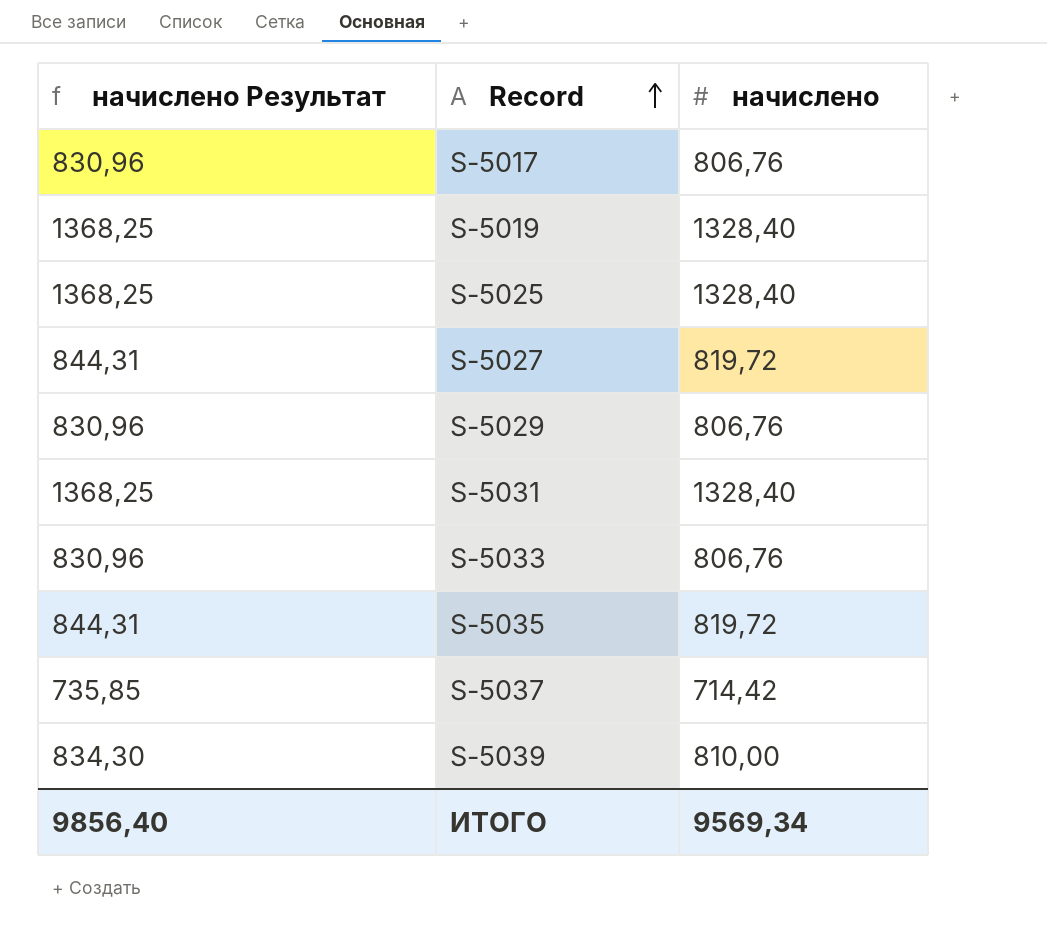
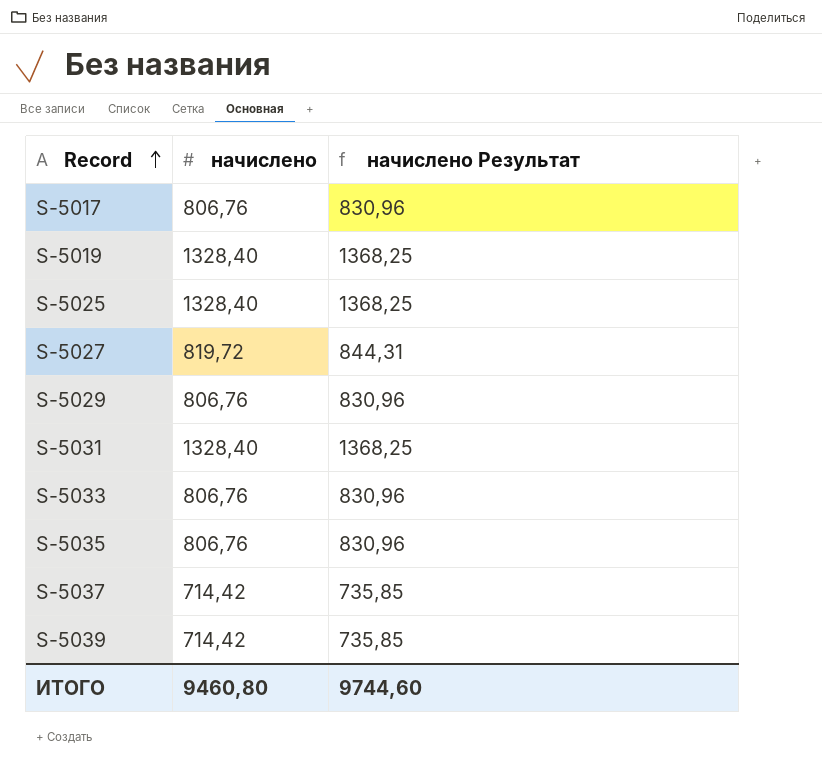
column начислено Результат | position: 1 -> 3
S-5035 | начислено: 819,72 -> 806,76
S-5035 | начислено Результат: 844,31 -> 830,96
S-5039 | начислено: 810,00 -> 714,42
S-5039 | начислено Результат: 834,30 -> 735,85
ИТОГО | начислено: 9569,34 -> 9460,80
ИТОГО | начислено Результат: 9856,40 -> 9744,60

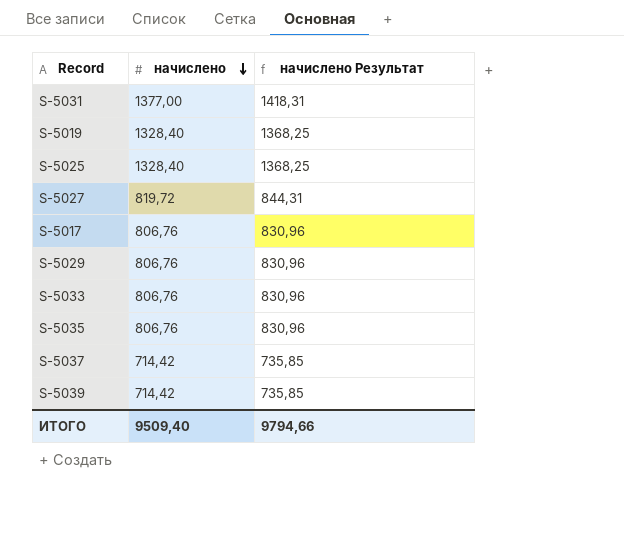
row order: Record ascending -> начислено descending
S-5031 | начислено: 1328,40 -> 1377,00
S-5031 | начислено Результат: 1368,25 -> 1418,31
ИТОГО | начислено: 9460,80 -> 9509,40
ИТОГО | начислено Результат: 9744,60 -> 9794,66

